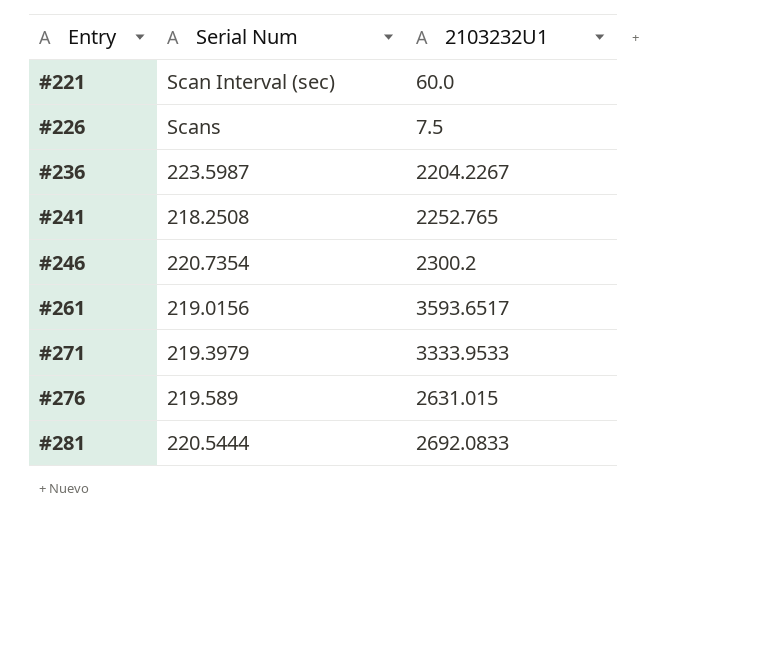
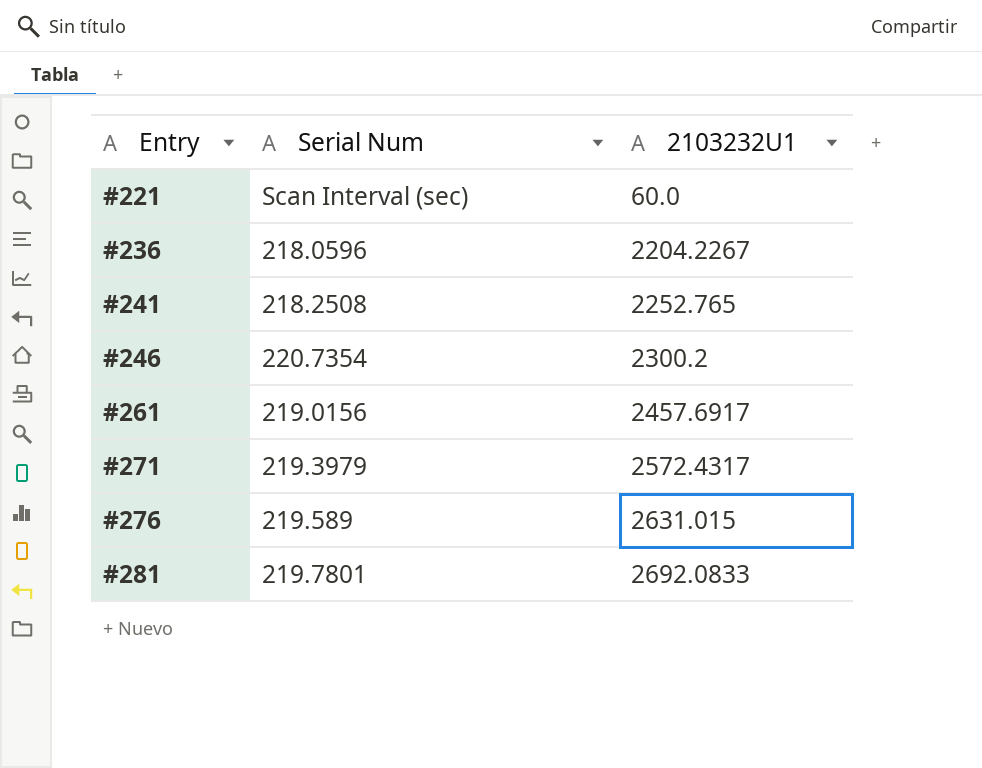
row #226: Scans | 7.5 -> none
#236 | Serial Num: 223.5987 -> 218.0596
#261 | 2103232U1: 3593.6517 -> 2457.6917
#271 | 2103232U1: 3333.9533 -> 2572.4317
#281 | Serial Num: 220.5444 -> 219.7801

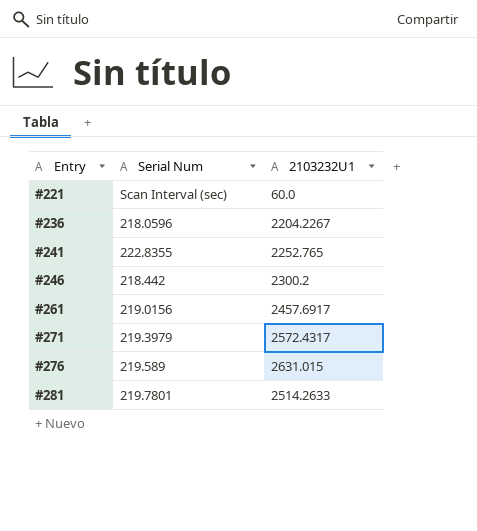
#241 | Serial Num: 218.2508 -> 222.8355
#246 | Serial Num: 220.7354 -> 218.442
#281 | 2103232U1: 2692.0833 -> 2514.2633

